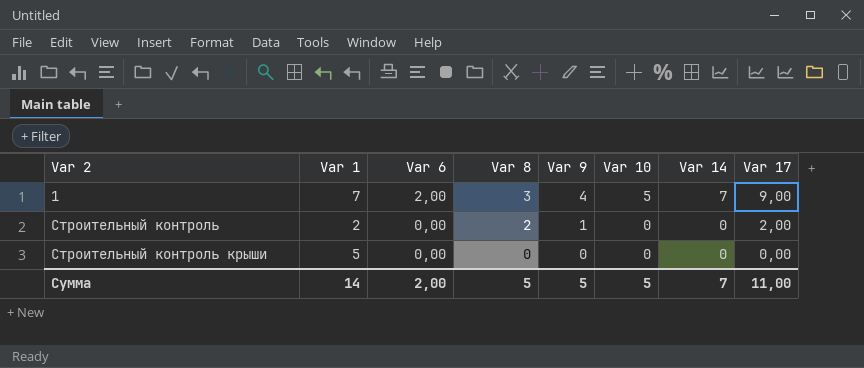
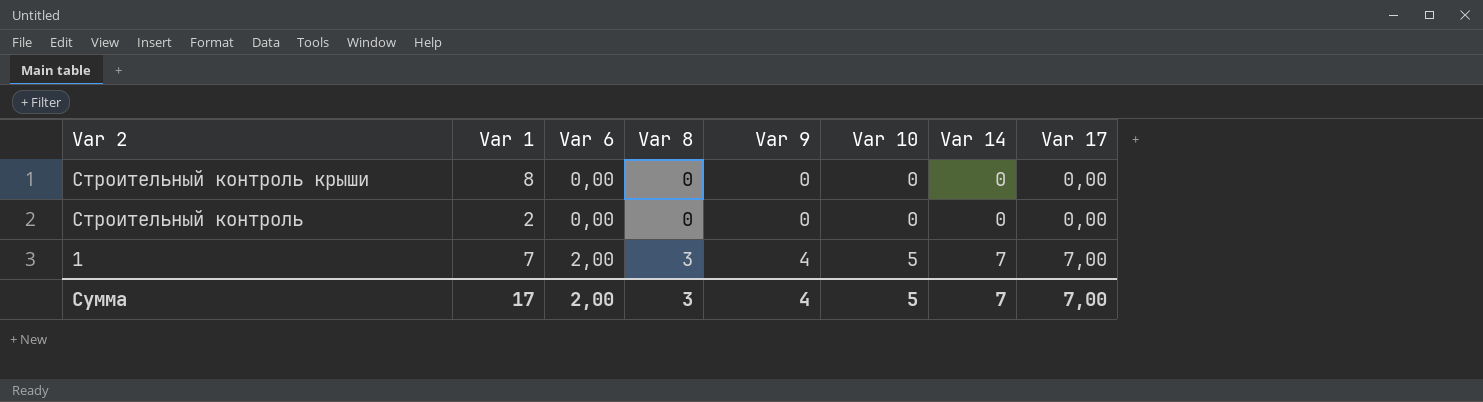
row order: Var 2 ascending -> Var 2 descending
Строительный контроль крыши | Var 1: 5 -> 8
Строительный контроль | Var 8: 2 -> 0
Строительный контроль | Var 9: 1 -> 0
Строительный контроль | Var 17: 2,00 -> 0,00
1 | Var 17: 9,00 -> 7,00
Сумма | Var 1: 14 -> 17
Сумма | Var 8: 5 -> 3
Сумма | Var 9: 5 -> 4
Сумма | Var 17: 11,00 -> 7,00

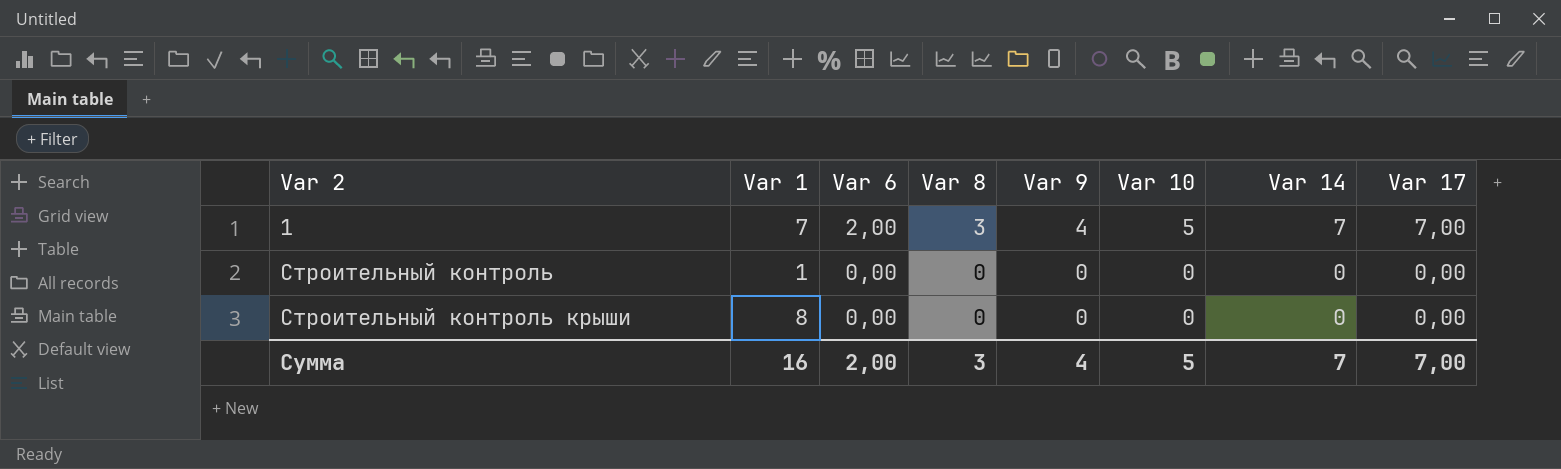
row order: Var 2 descending -> Var 2 ascending
Строительный контроль | Var 1: 2 -> 1
Сумма | Var 1: 17 -> 16

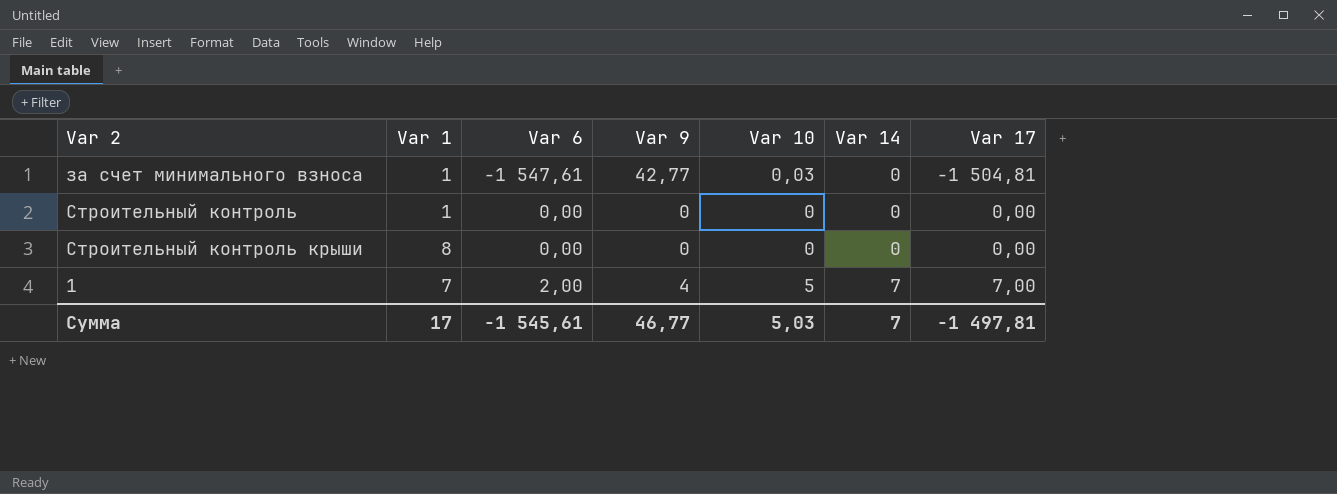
row order: Var 2 ascending -> Var 6 ascending
column Var 8 | position: 4 -> none
row за счет минимального взноса: none -> 1 | -1 547,61 | 42,77 | 0,03 | 0 | -1 504,81
Сумма | Var 1: 16 -> 17
Сумма | Var 6: 2,00 -> -1 545,61
Сумма | Var 9: 4 -> 46,77
Сумма | Var 10: 5 -> 5,03
Сумма | Var 17: 7,00 -> -1 497,81

